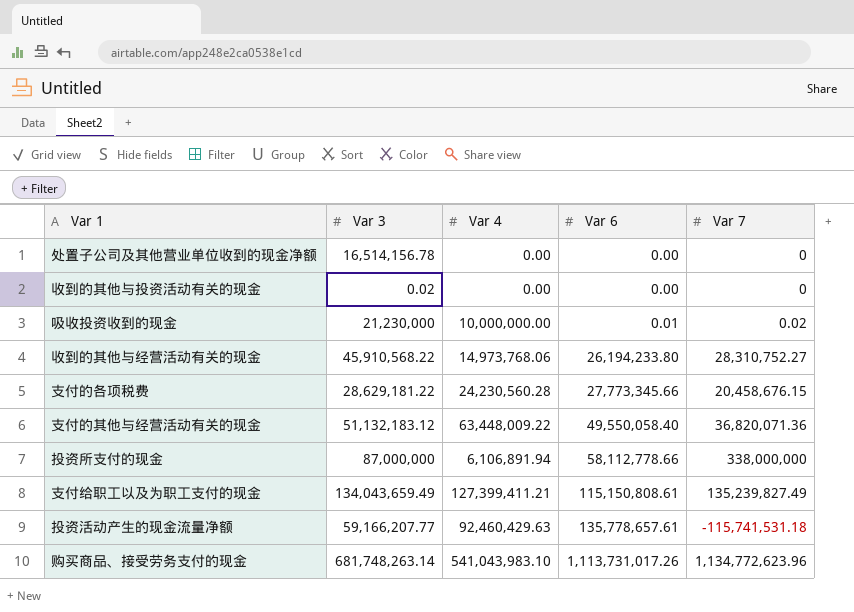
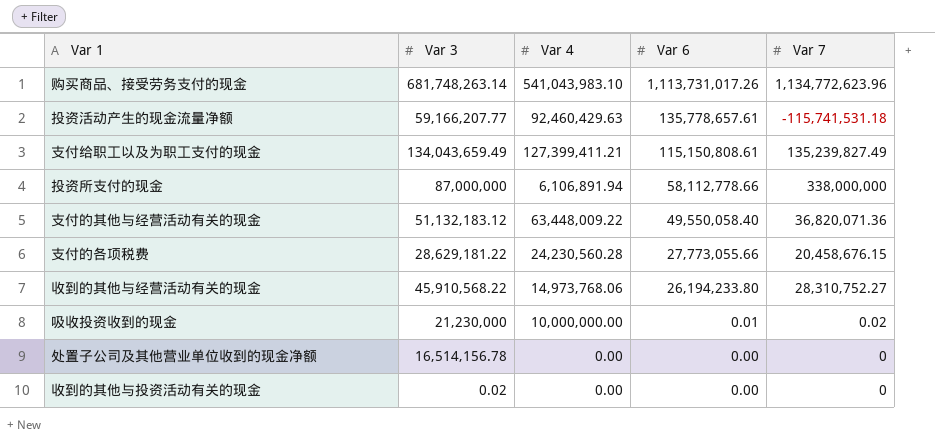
row order: Var 6 ascending -> Var 6 descending
支付的各项税费 | Var 6: 27,773,345.66 -> 27,773,055.66

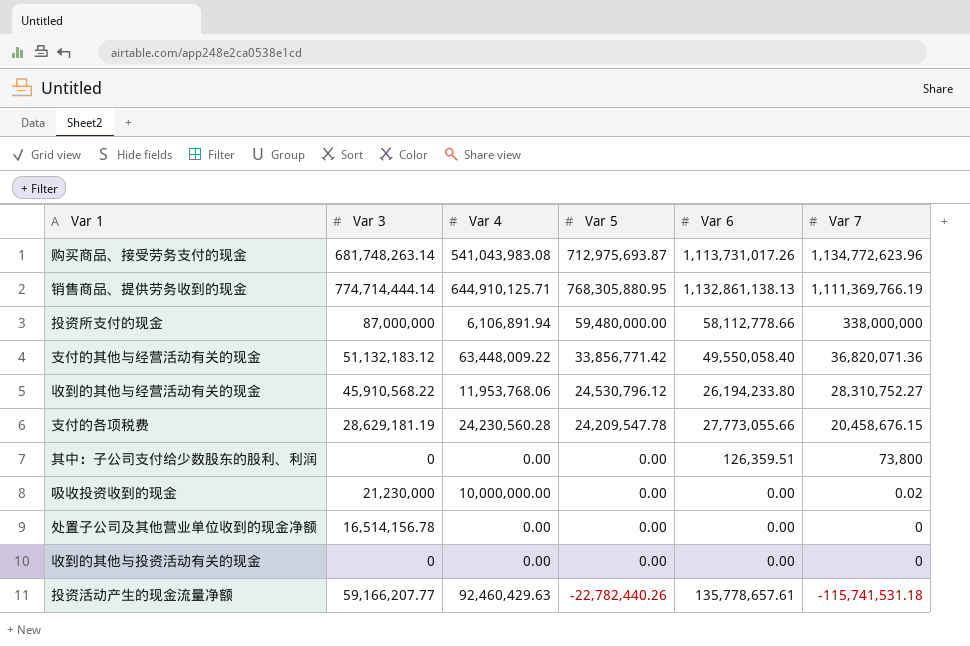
row order: Var 6 descending -> Var 7 descending
column Var 5 | position: none -> 4
row 支付给职工以及为职工支付的现金: 134,043,659.49 | 127,399,411.21 | 115,150,808.61 | 135,239,827.49 -> none
购买商品、接受劳务支付的现金 | Var 4: 541,043,983.10 -> 541,043,983.08
row 销售商品、提供劳务收到的现金: none -> 774,714,444.14 | 644,910,125.71 | 768,305,880.95 | 1,132,861,138.13 | 1,111,369,766.19
收到的其他与经营活动有关的现金 | Var 4: 14,973,768.06 -> 11,953,768.06
支付的各项税费 | Var 3: 28,629,181.22 -> 28,629,181.19
row 其中：子公司支付给少数股东的股利、利润: none -> 0 | 0.00 | 0.00 | 126,359.51 | 73,800
吸收投资收到的现金 | Var 6: 0.01 -> 0.00
收到的其他与投资活动有关的现金 | Var 3: 0.02 -> 0

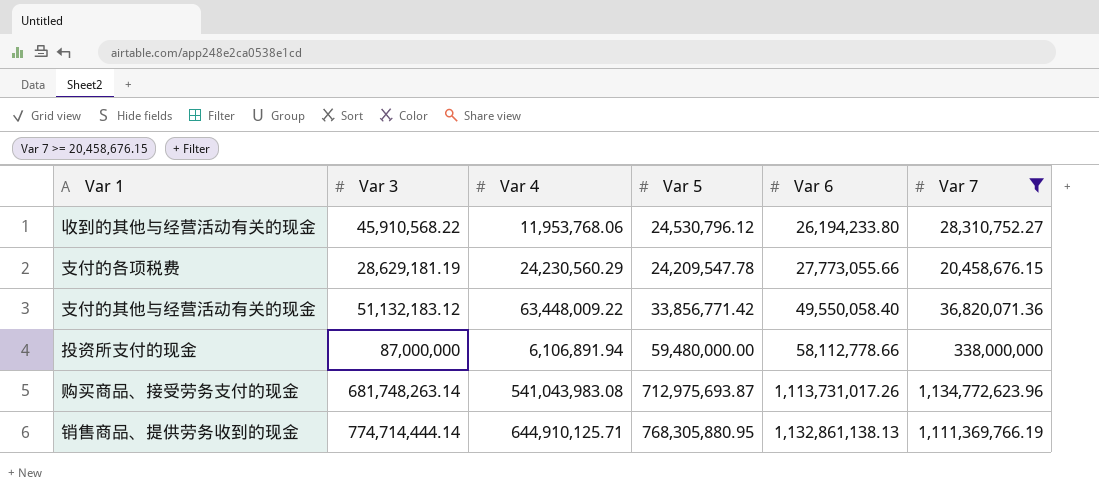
filter: none -> Var 7 >= 20,458,676.15
row order: Var 7 descending -> Var 6 ascending
支付的各项税费 | Var 4: 24,230,560.28 -> 24,230,560.29

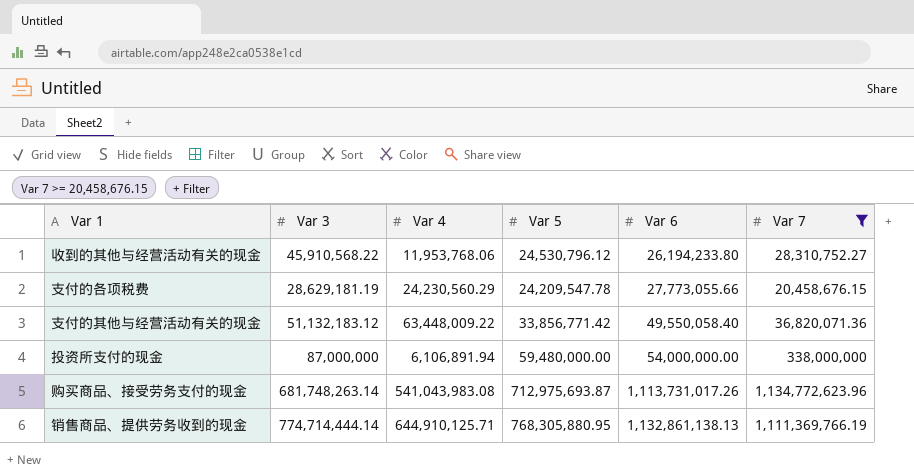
投资所支付的现金 | Var 6: 58,112,778.66 -> 54,000,000.00

